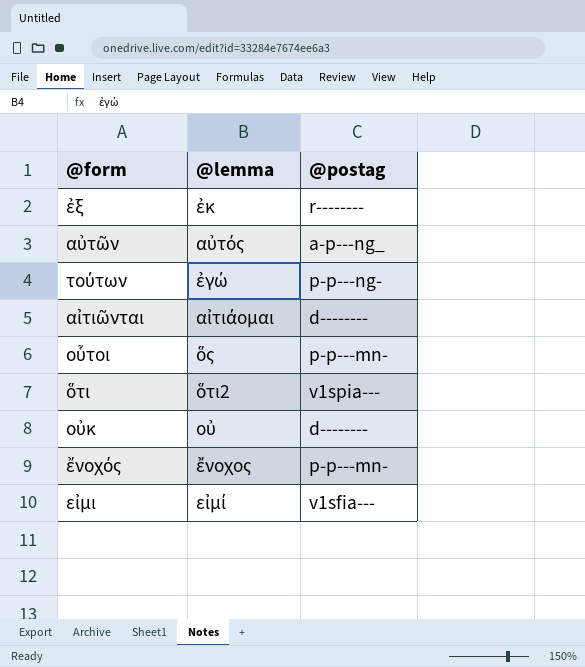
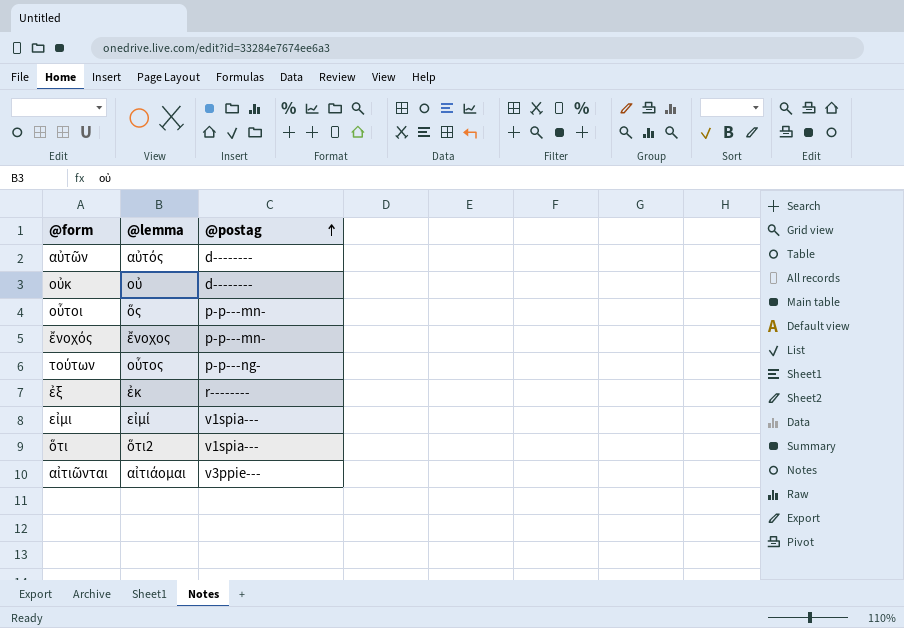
row order: none -> @postag ascending
αὐτῶν | @postag: a-p---ng_ -> d--------
τούτων | @lemma: ἐγώ -> οὗτος
εἰμι | @postag: v1sfia--- -> v1spia---
αἰτιῶνται | @postag: d-------- -> v3ppie---

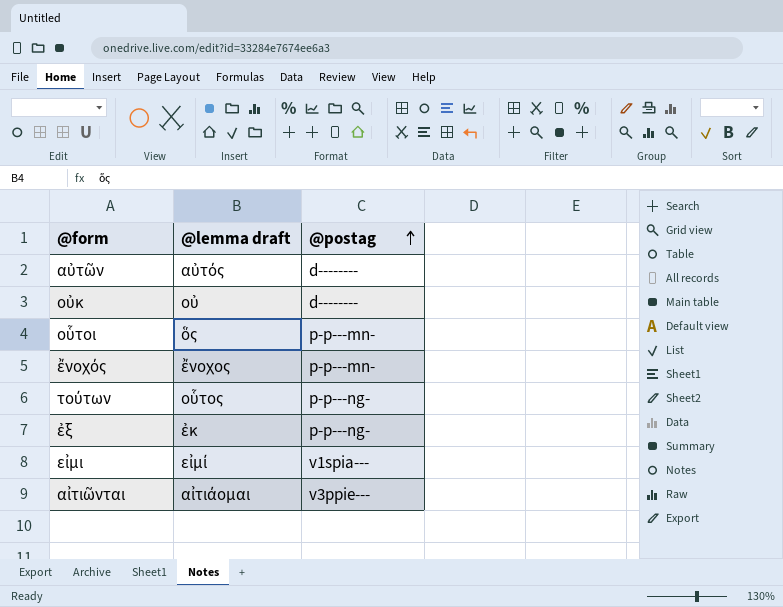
column name: @lemma -> @lemma draft
row ὅτι: ὅτι2 | v1spia--- -> none
ἐξ | @postag: r-------- -> p-p---ng-

